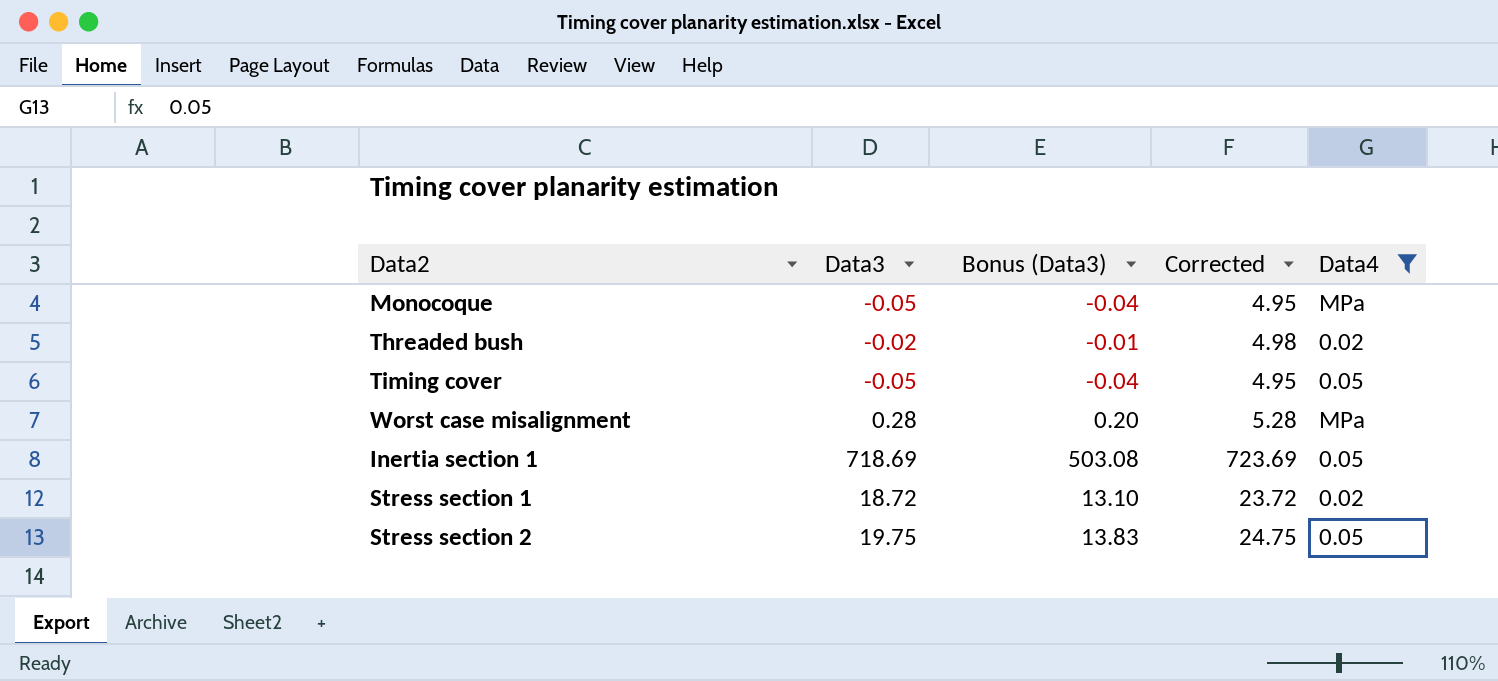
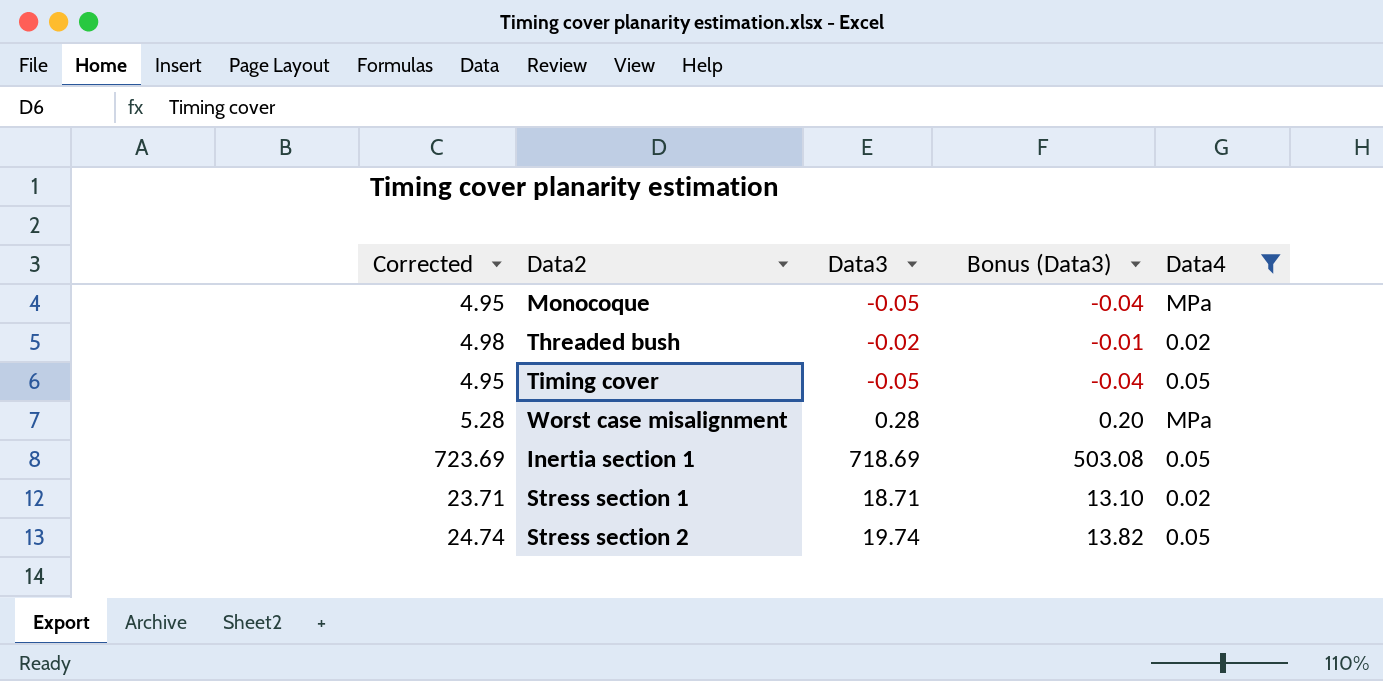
column Corrected | position: 4 -> 1
Stress section 1 | Corrected: 23.72 -> 23.71
Stress section 1 | Data3: 18.72 -> 18.71
Stress section 2 | Corrected: 24.75 -> 24.74
Stress section 2 | Data3: 19.75 -> 19.74
Stress section 2 | Bonus (Data3): 13.83 -> 13.82

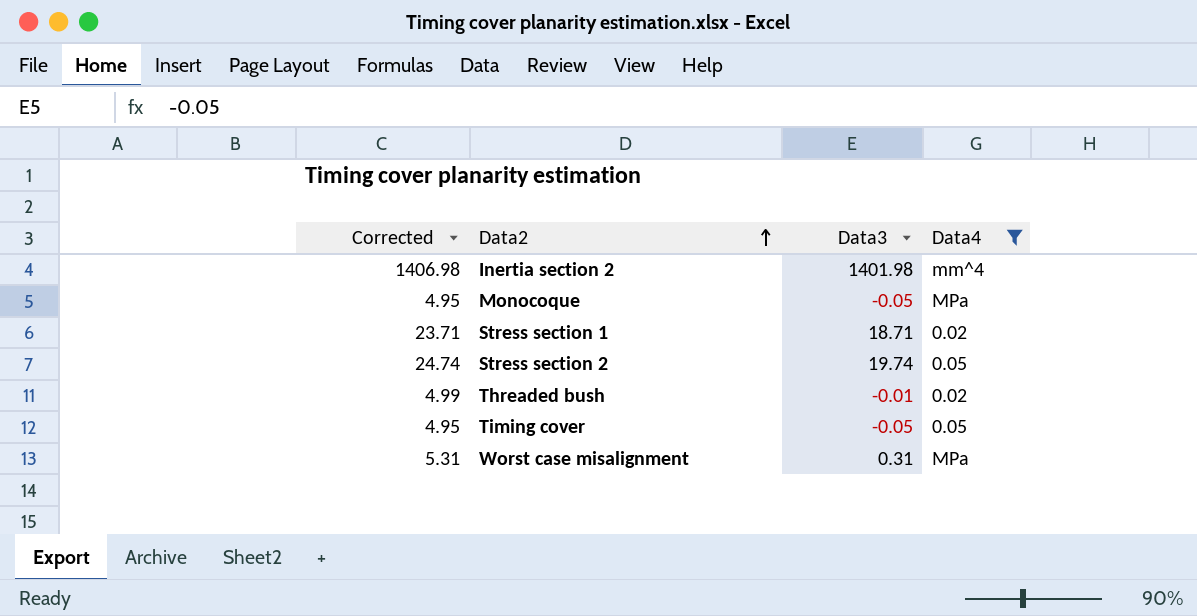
row order: none -> Data2 ascending
column Bonus (Data3) | formula: [Data3] * 0.7 -> none
row Inertia section 1: 723.69 | 718.69 | 503.08 | 0.05 -> none
row Inertia section 2: none -> 1406.98 | 1401.98 | mm^4
Threaded bush | Corrected: 4.98 -> 4.99
Threaded bush | Data3: -0.02 -> -0.01
Worst case misalignment | Corrected: 5.28 -> 5.31
Worst case misalignment | Data3: 0.28 -> 0.31

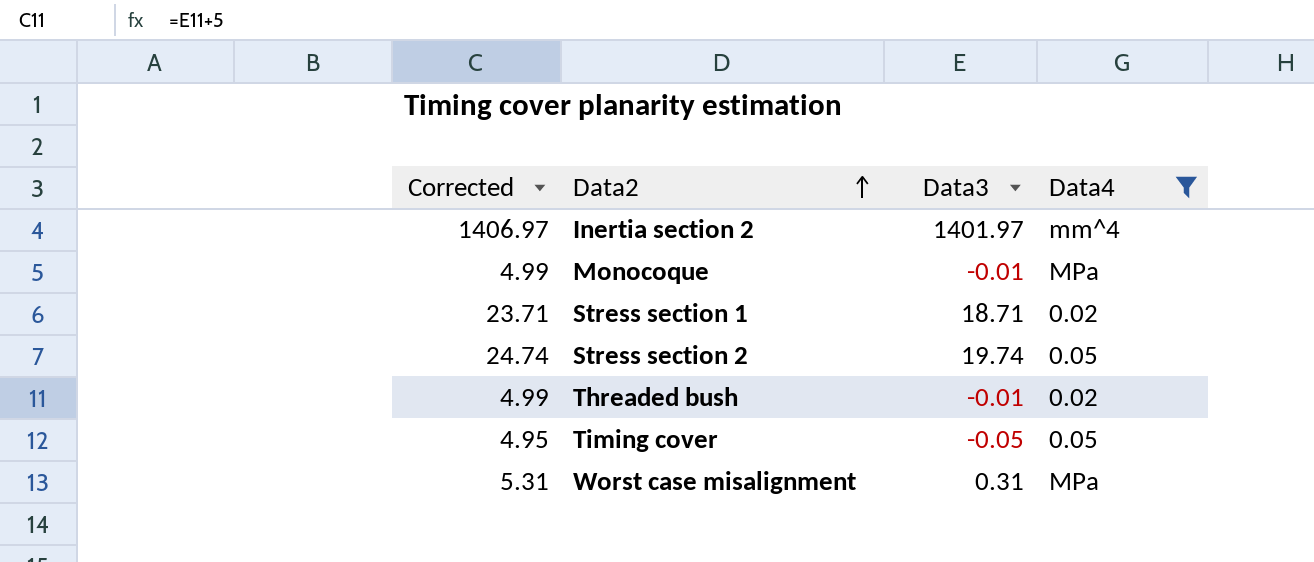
Inertia section 2 | Corrected: 1406.98 -> 1406.97
Inertia section 2 | Data3: 1401.98 -> 1401.97
Monocoque | Corrected: 4.95 -> 4.99
Monocoque | Data3: -0.05 -> -0.01

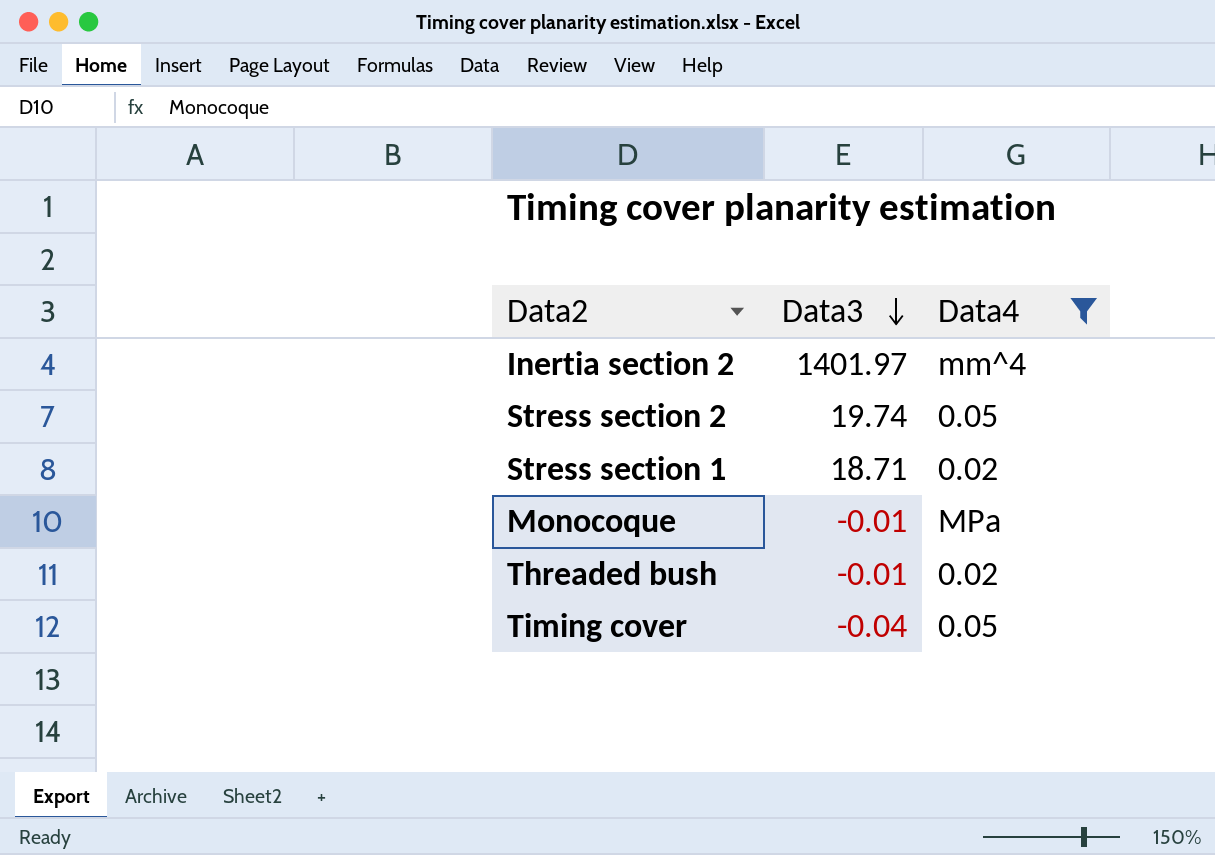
row order: Data2 ascending -> Data3 descending
column Corrected | formula: [Data3] + 5 -> none
row Worst case misalignment: 5.31 | 0.31 | MPa -> none
Timing cover | Data3: -0.05 -> -0.04

